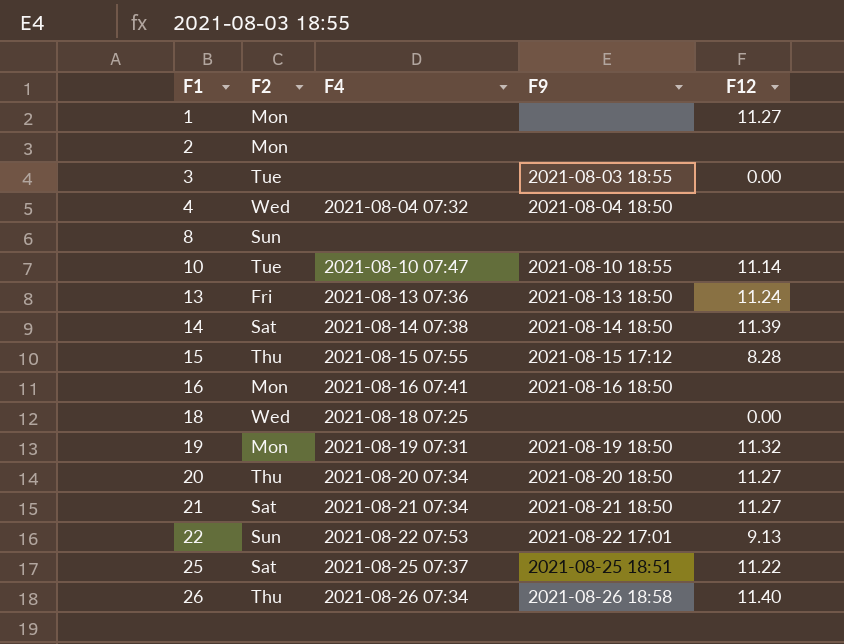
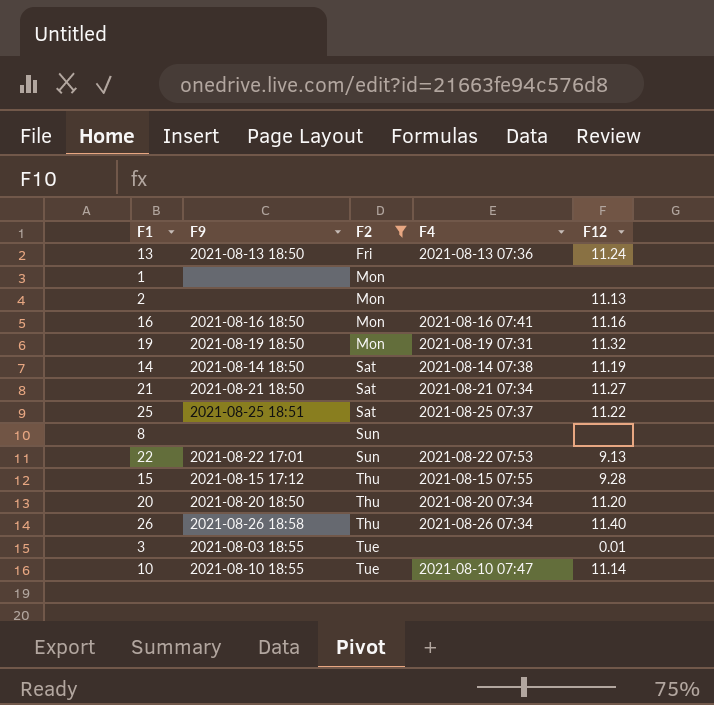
filter: none -> F2 != Wed
row order: F1 ascending -> F2 ascending
column F9 | position: 4 -> 2
1 | F12: 11.27 -> none
2 | F12: none -> 11.13
16 | F12: none -> 11.16
14 | F12: 11.39 -> 11.19
15 | F12: 8.28 -> 9.28
20 | F12: 11.27 -> 11.20
3 | F12: 0.00 -> 0.01

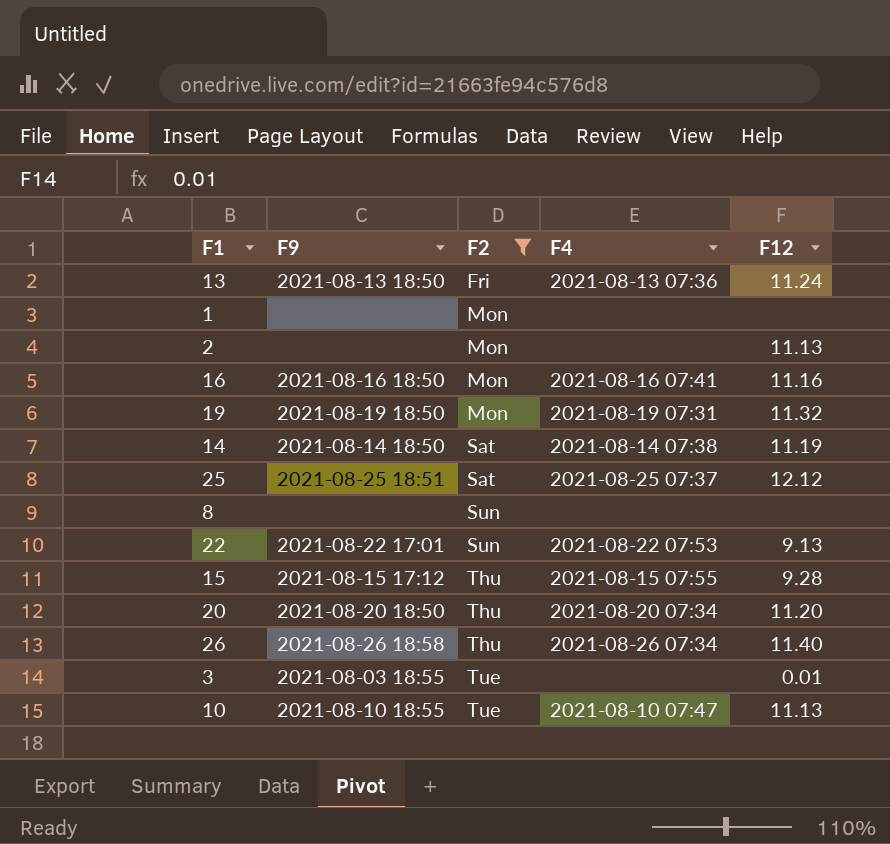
row 21: 2021-08-21 18:50 | Sat | 2021-08-21 07:34 | 11.27 -> none
25 | F12: 11.22 -> 12.12
10 | F12: 11.14 -> 11.13

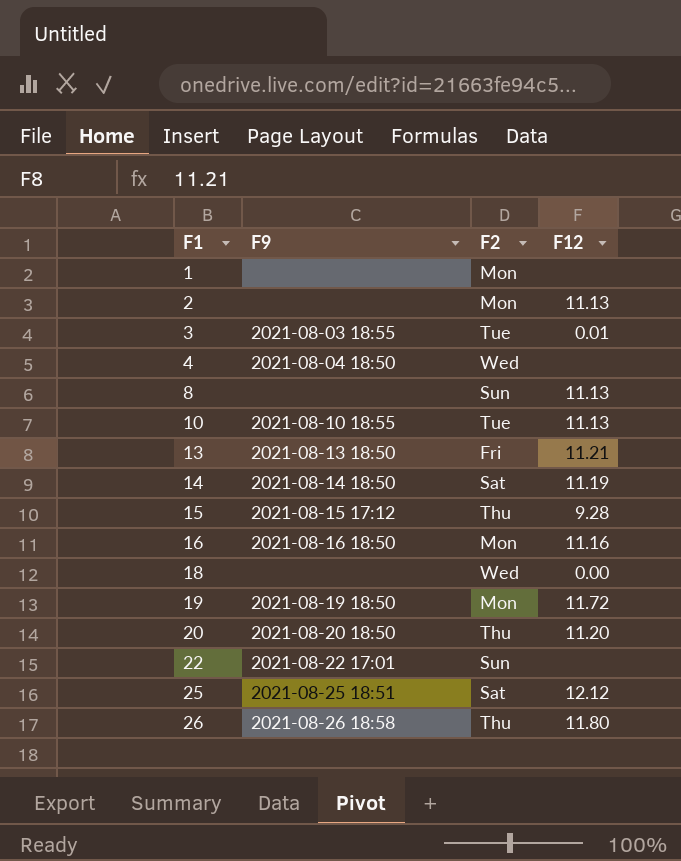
filter: F2 != Wed -> none
row order: F2 ascending -> F1 ascending
column F4 | position: 4 -> none
8 | F12: none -> 11.13
13 | F12: 11.24 -> 11.21
19 | F12: 11.32 -> 11.72
22 | F12: 9.13 -> none
26 | F12: 11.40 -> 11.80

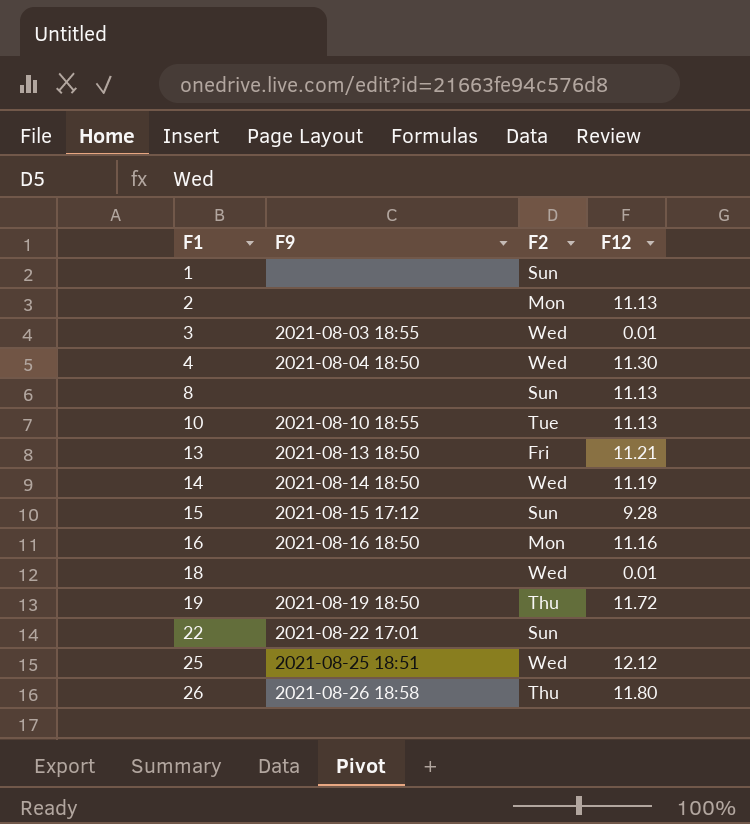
row 20: 2021-08-20 18:50 | Thu | 11.20 -> none
1 | F2: Mon -> Sun
3 | F2: Tue -> Wed
4 | F12: none -> 11.30
14 | F2: Sat -> Wed
15 | F2: Thu -> Sun
18 | F12: 0.00 -> 0.01
19 | F2: Mon -> Thu
25 | F2: Sat -> Wed

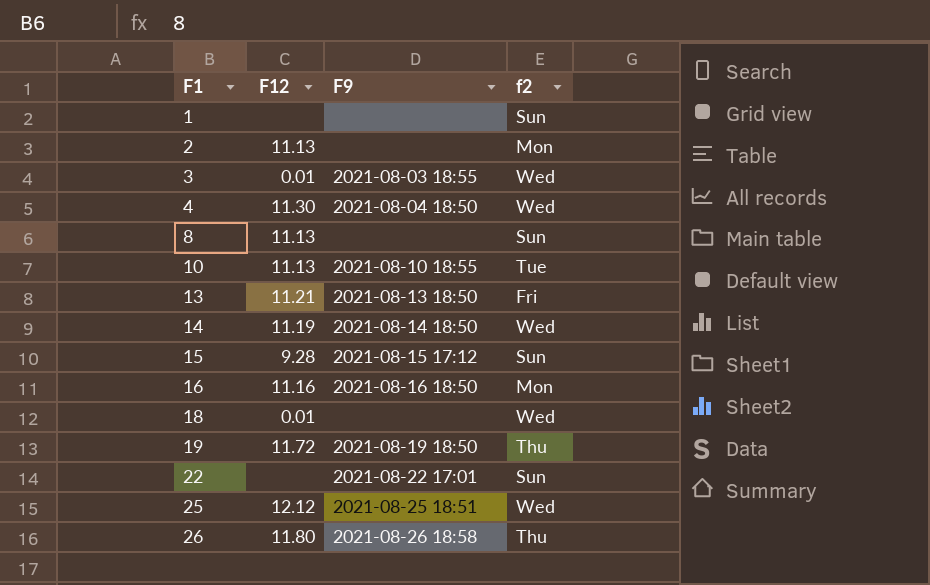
column F12 | position: 4 -> 2
column name: F2 -> f2

